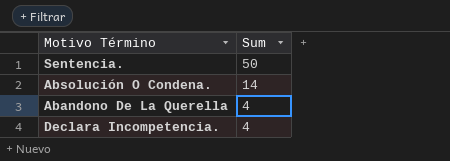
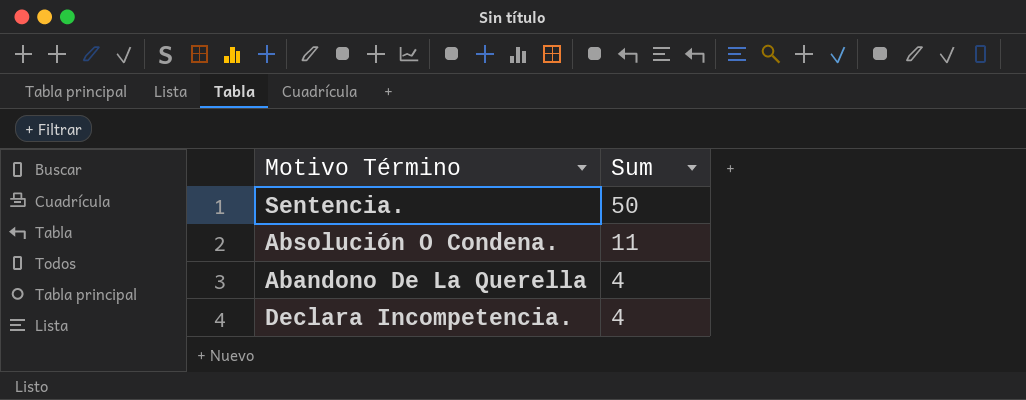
Absolución O Condena. | Sum: 14 -> 11

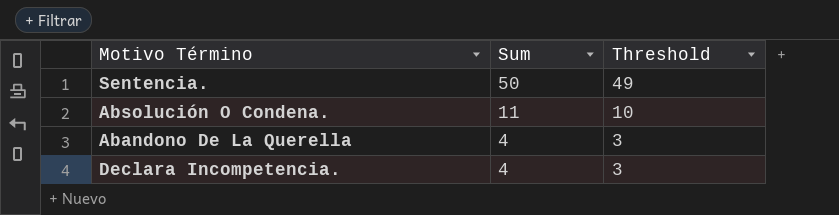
column Threshold | formula: none -> [Sum] - 1

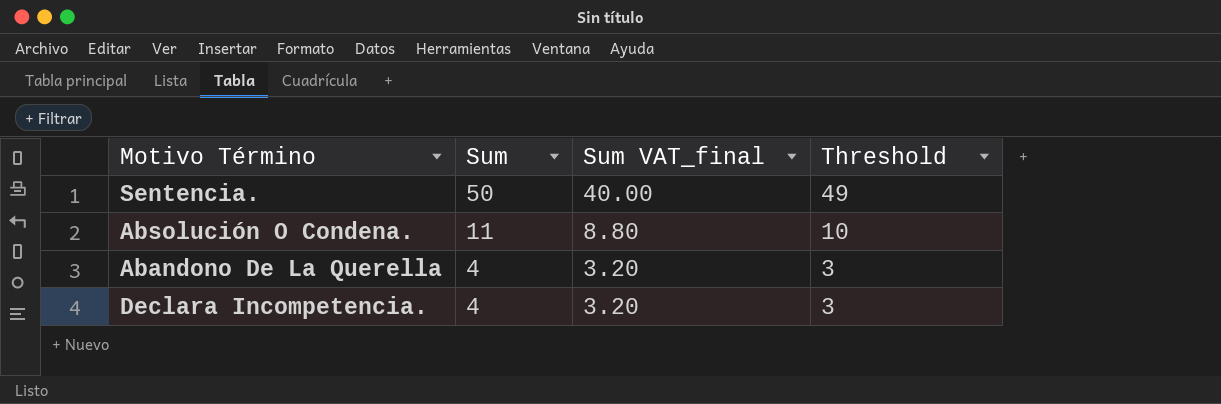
column Sum VAT_final | formula: none -> [Sum] * 0.8

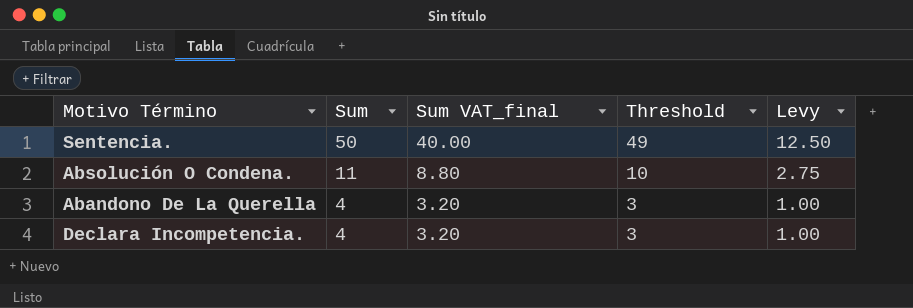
column Levy | formula: none -> [Sum] * 0.25

